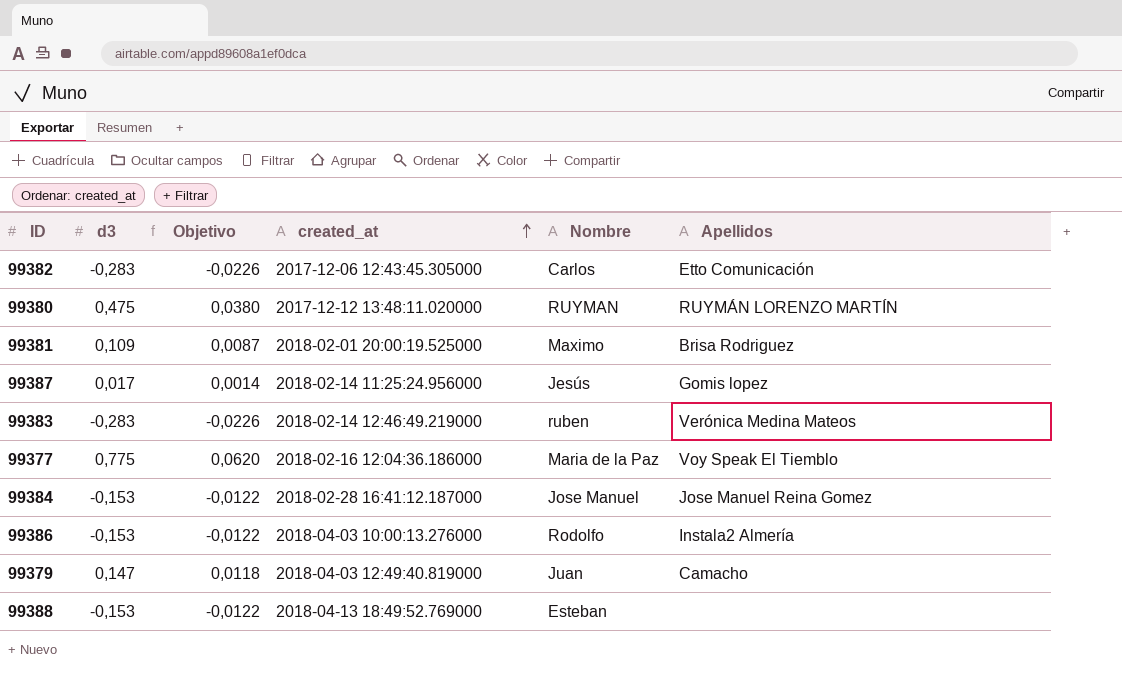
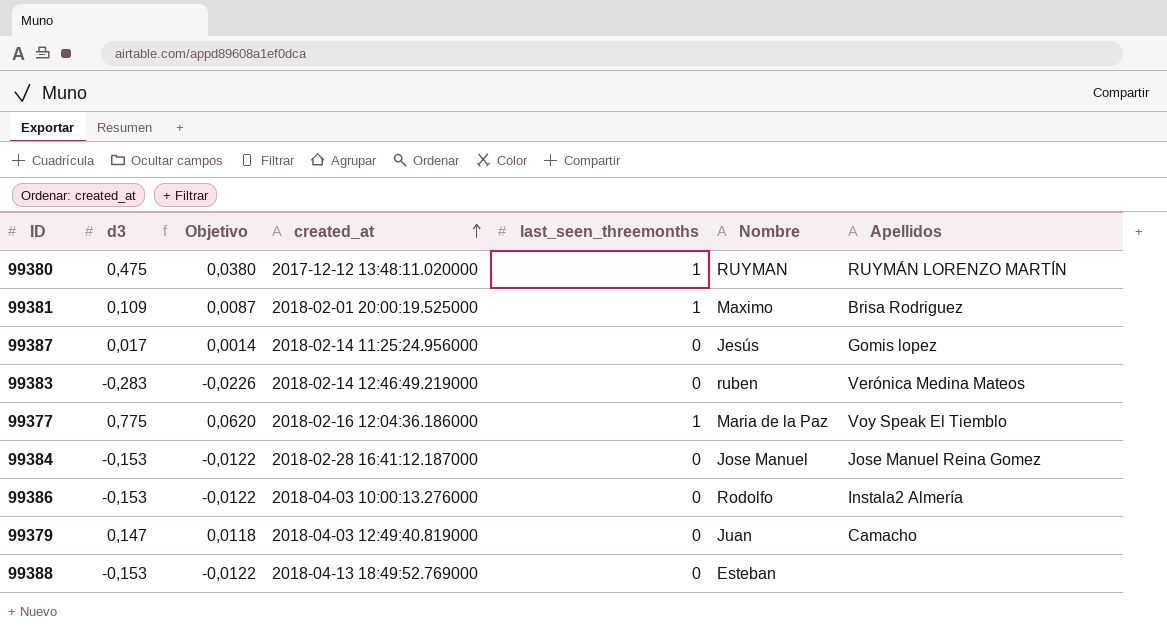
column last_seen_threemonths | position: none -> 5
row 99382: -0,283 | -0,0226 | 2017-12-06 12:43:45.305000 | Carlos | Etto Comunicación -> none

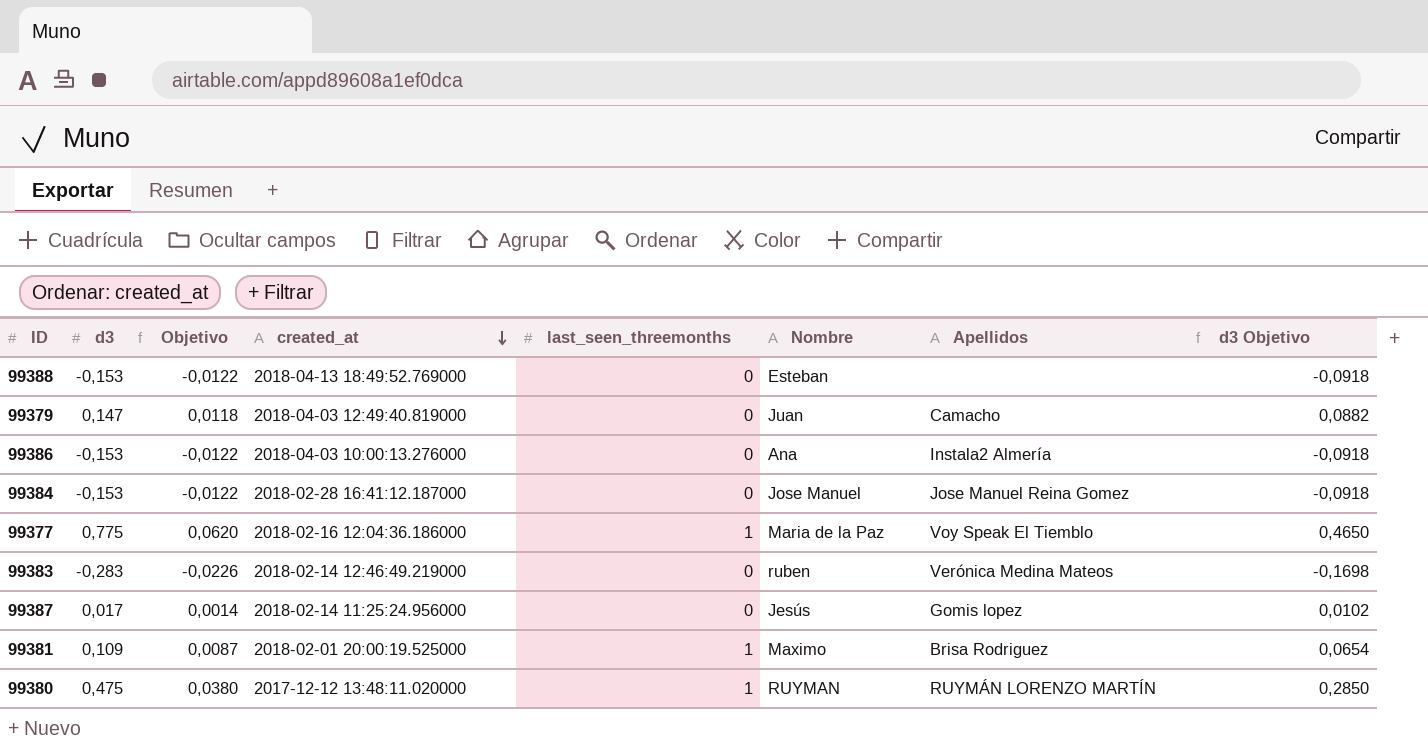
row order: created_at ascending -> created_at descending
column d3 Objetivo | formula: none -> [d3] * 0,6
99386 | Nombre: Rodolfo -> Ana

